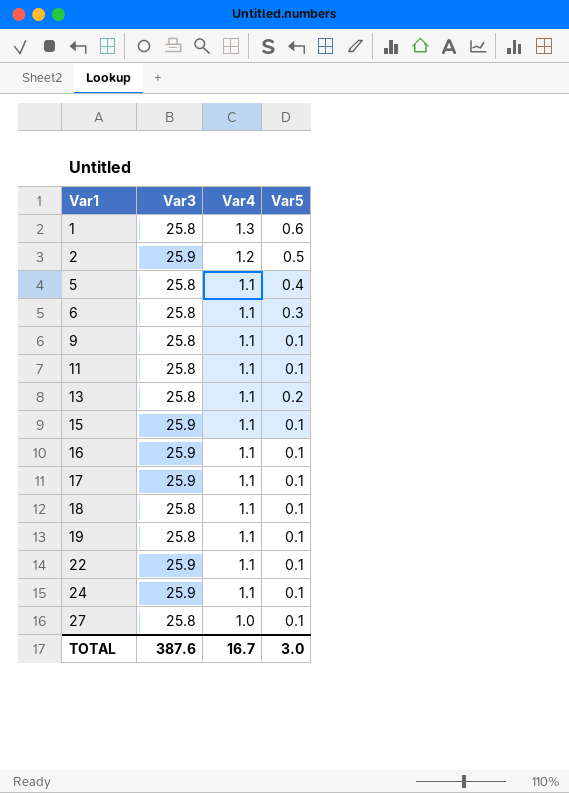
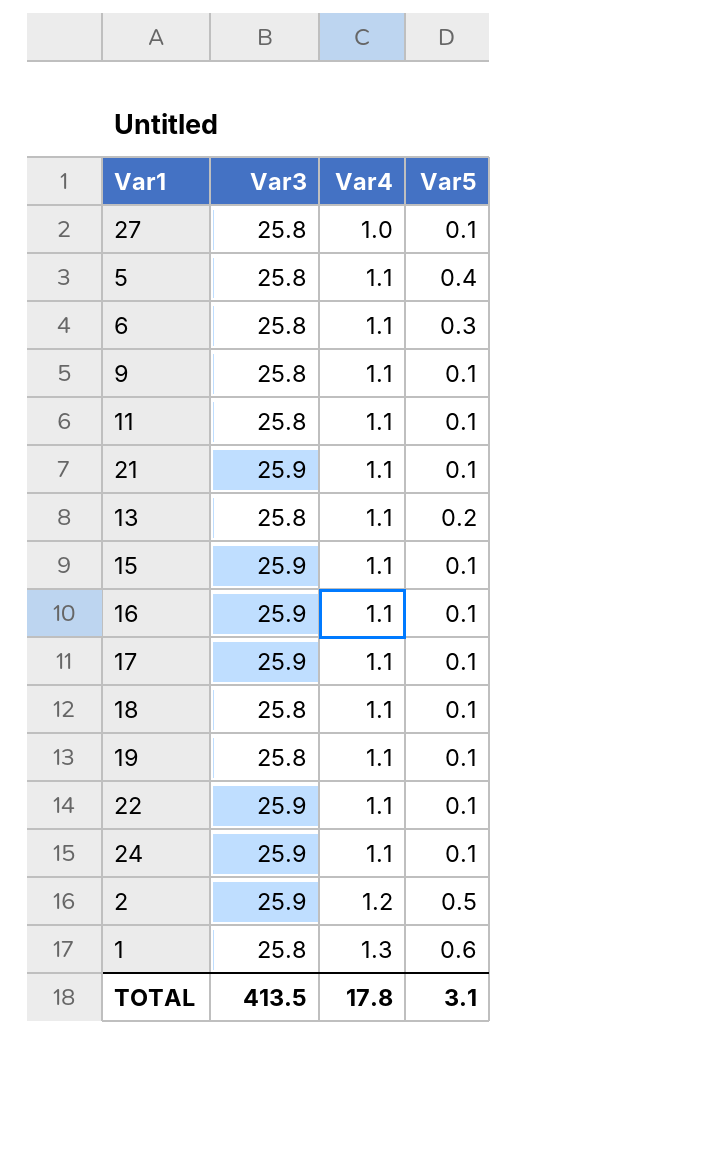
row order: Var1 ascending -> Var4 ascending
row 21: none -> 25.9 | 1.1 | 0.1
TOTAL | Var3: 387.6 -> 413.5
TOTAL | Var4: 16.7 -> 17.8
TOTAL | Var5: 3.0 -> 3.1

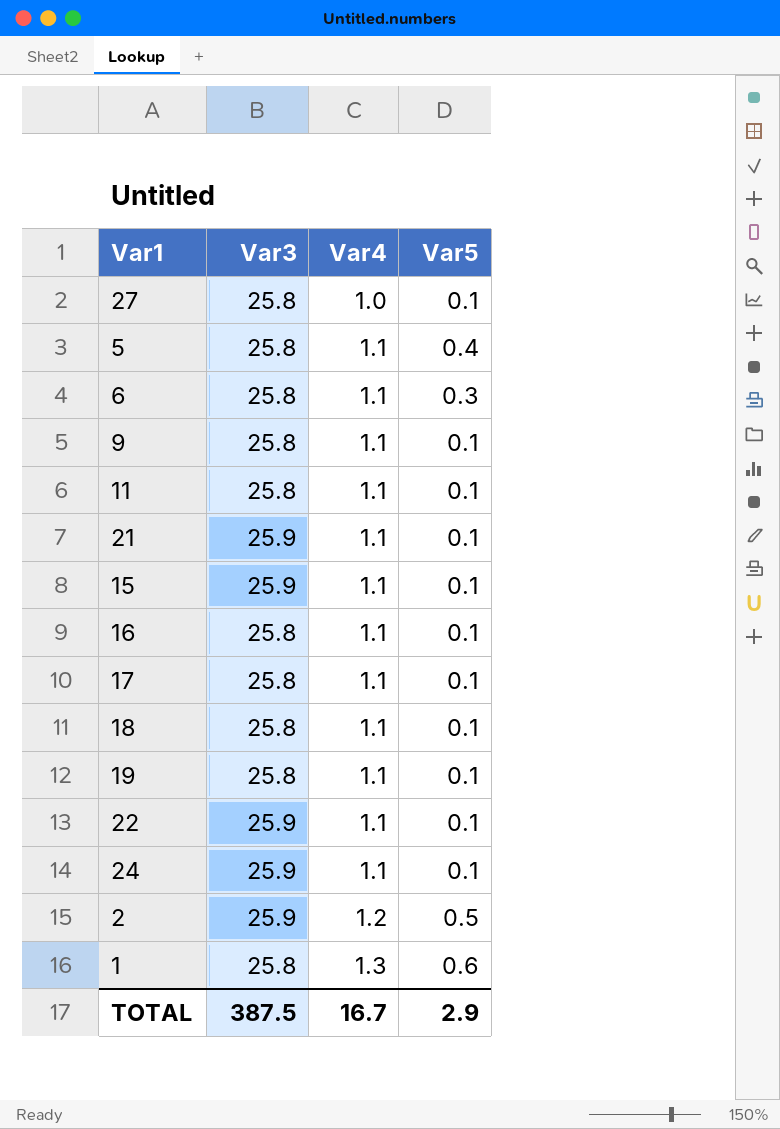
row 13: 25.8 | 1.1 | 0.2 -> none
16 | Var3: 25.9 -> 25.8
17 | Var3: 25.9 -> 25.8
TOTAL | Var3: 413.5 -> 387.5
TOTAL | Var4: 17.8 -> 16.7
TOTAL | Var5: 3.1 -> 2.9

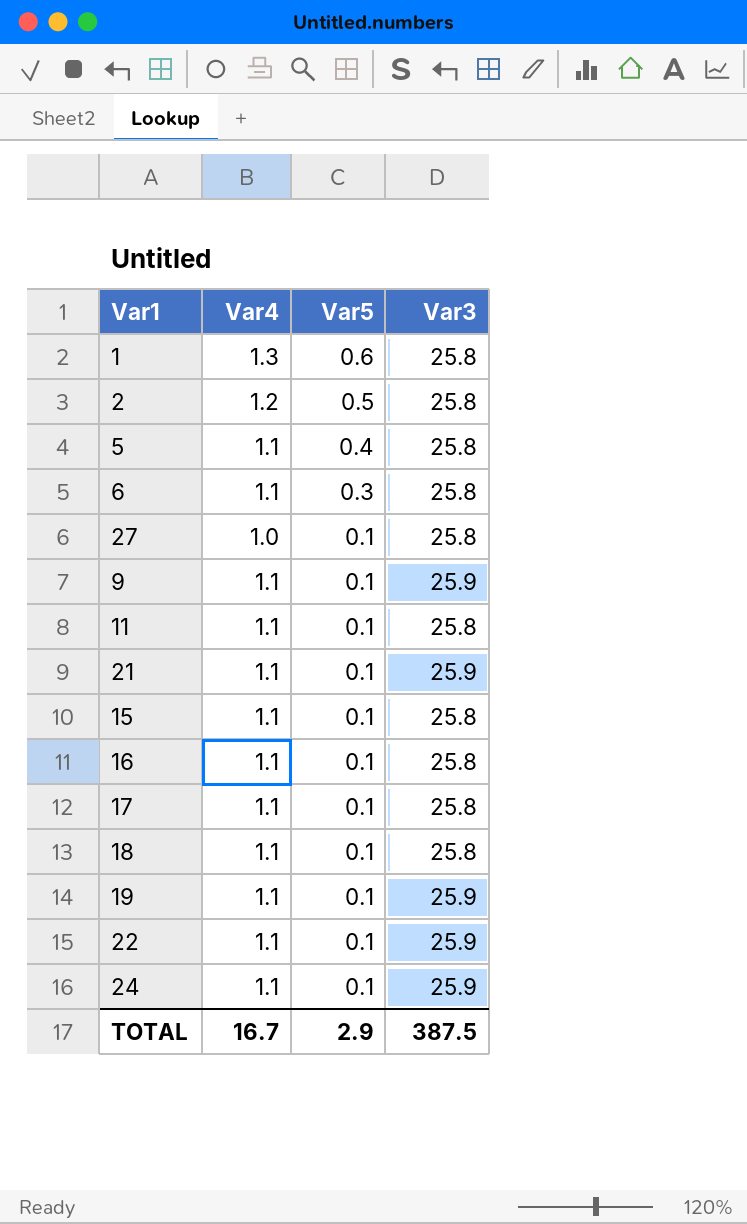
row order: Var4 ascending -> Var5 descending
column Var3 | position: 2 -> 4
2 | Var3: 25.9 -> 25.8
9 | Var3: 25.8 -> 25.9
15 | Var3: 25.9 -> 25.8
19 | Var3: 25.8 -> 25.9

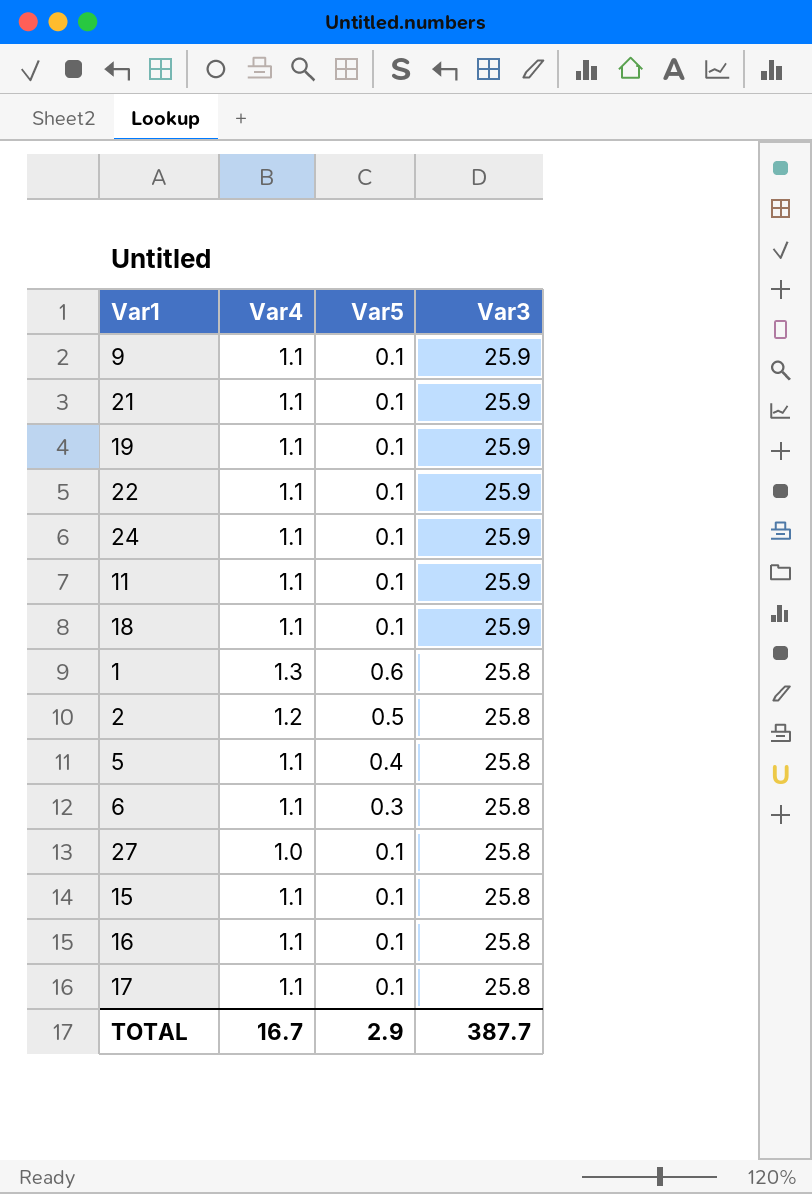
row order: Var5 descending -> Var3 descending
11 | Var3: 25.8 -> 25.9
18 | Var3: 25.8 -> 25.9
TOTAL | Var3: 387.5 -> 387.7

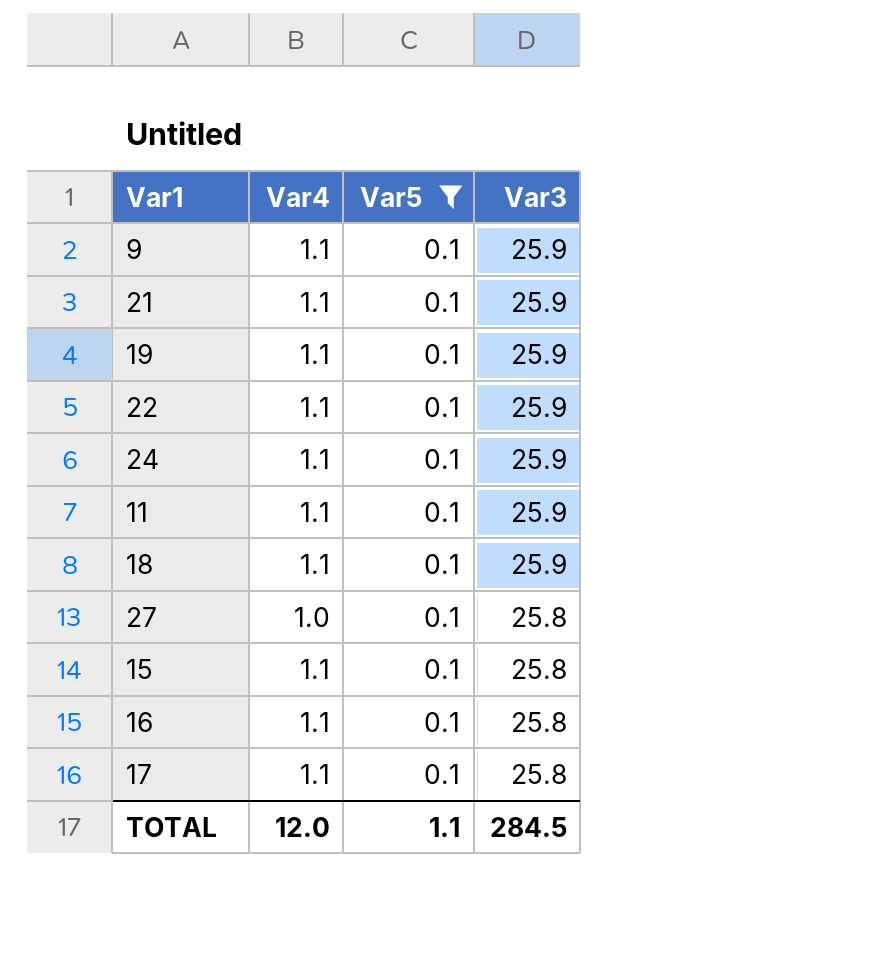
filter: none -> Var5 = 0.1
TOTAL | Var4: 16.7 -> 12.0
TOTAL | Var5: 2.9 -> 1.1
TOTAL | Var3: 387.7 -> 284.5

